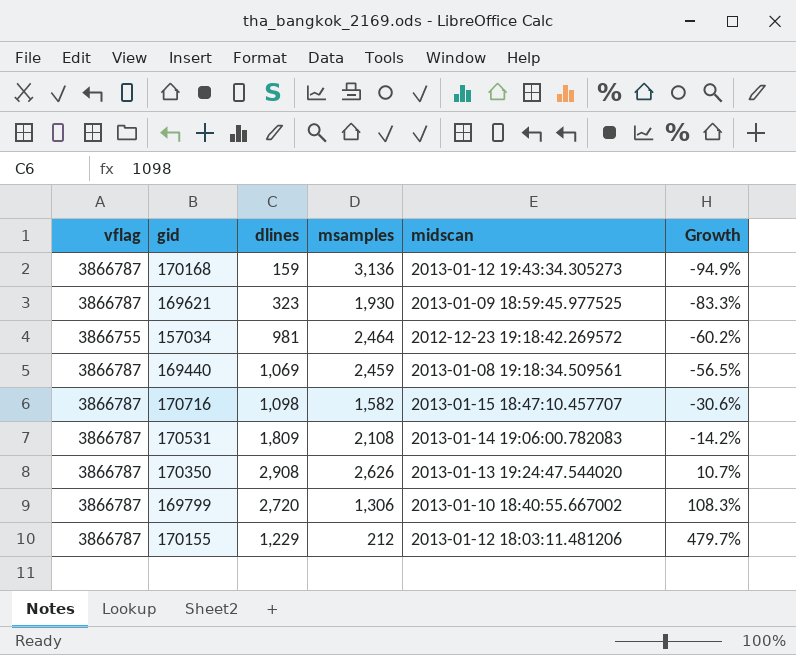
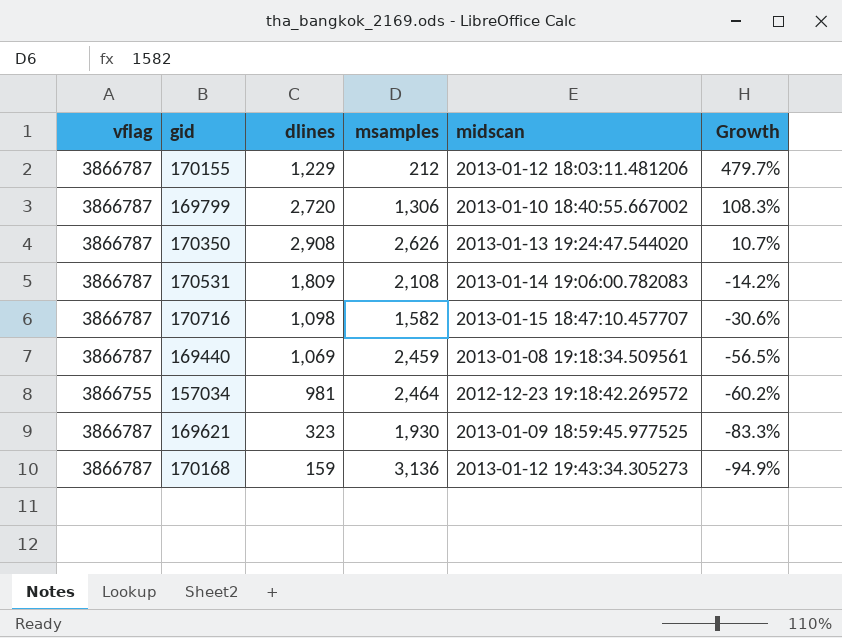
row order: Growth ascending -> Growth descending

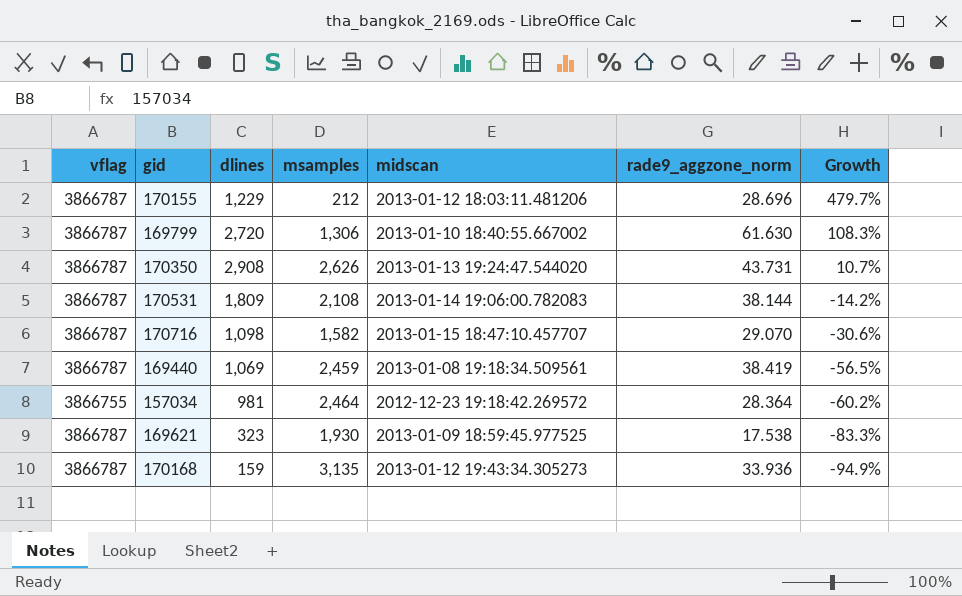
column rade9_aggzone_norm | position: none -> 6
170168 | msamples: 3,136 -> 3,135

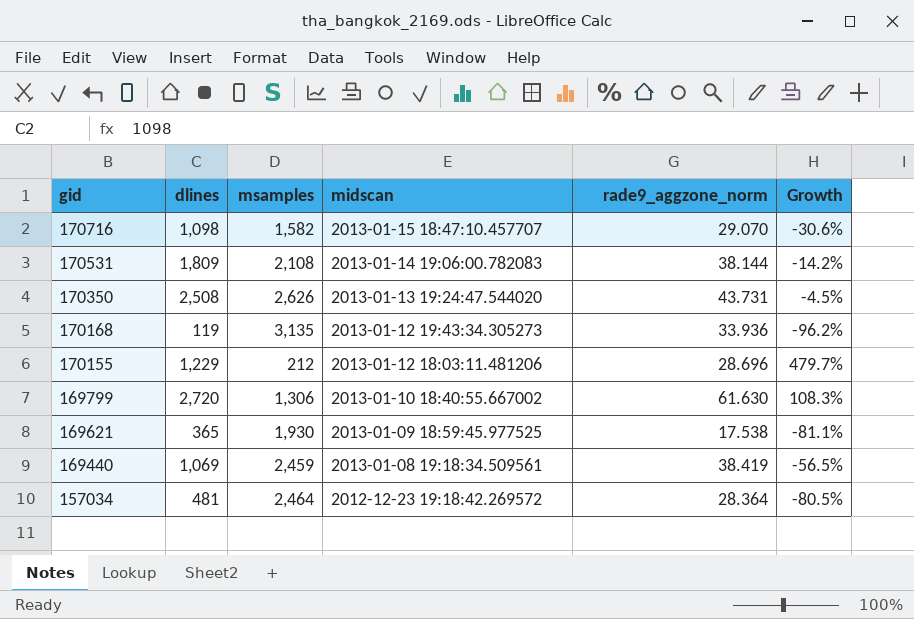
row order: Growth descending -> gid descending
column vflag | position: 1 -> none
170350 | dlines: 2,908 -> 2,508
170350 | Growth: 10.7% -> -4.5%
170168 | dlines: 159 -> 119
170168 | Growth: -94.9% -> -96.2%
169621 | dlines: 323 -> 365
169621 | Growth: -83.3% -> -81.1%
157034 | dlines: 981 -> 481
157034 | Growth: -60.2% -> -80.5%

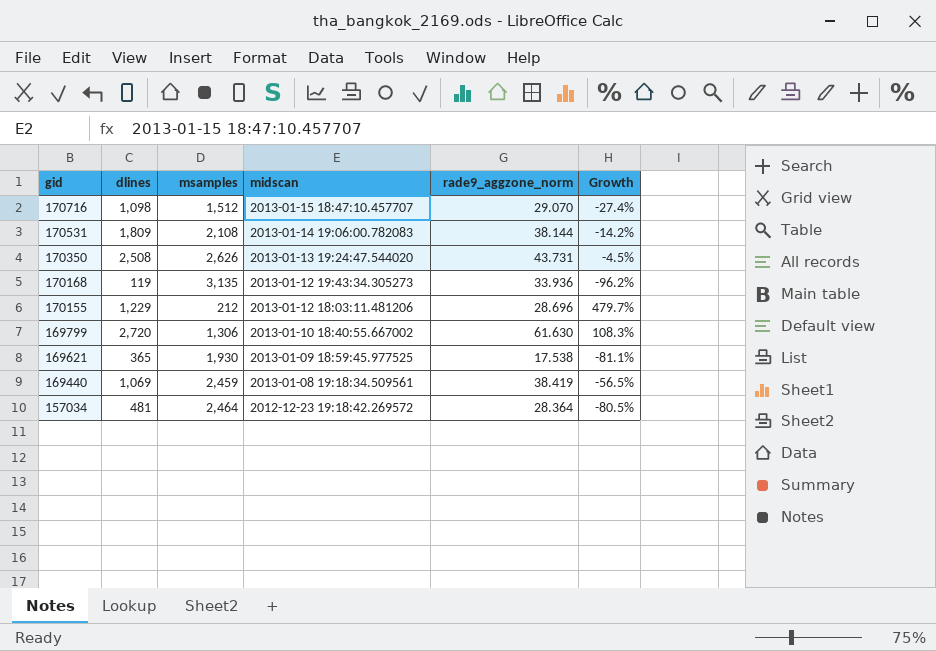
170716 | msamples: 1,582 -> 1,512
170716 | Growth: -30.6% -> -27.4%

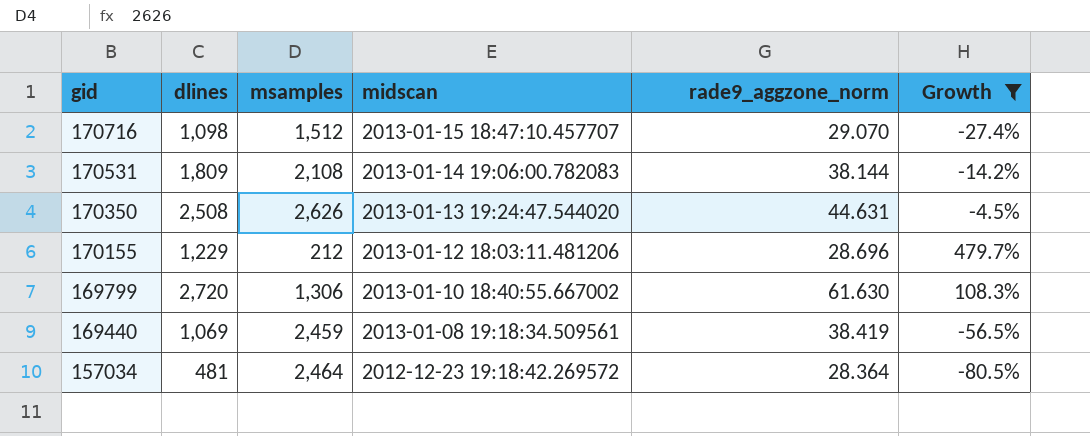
filter: none -> Growth >= -80.5%
170350 | rade9_aggzone_norm: 43.731 -> 44.631

